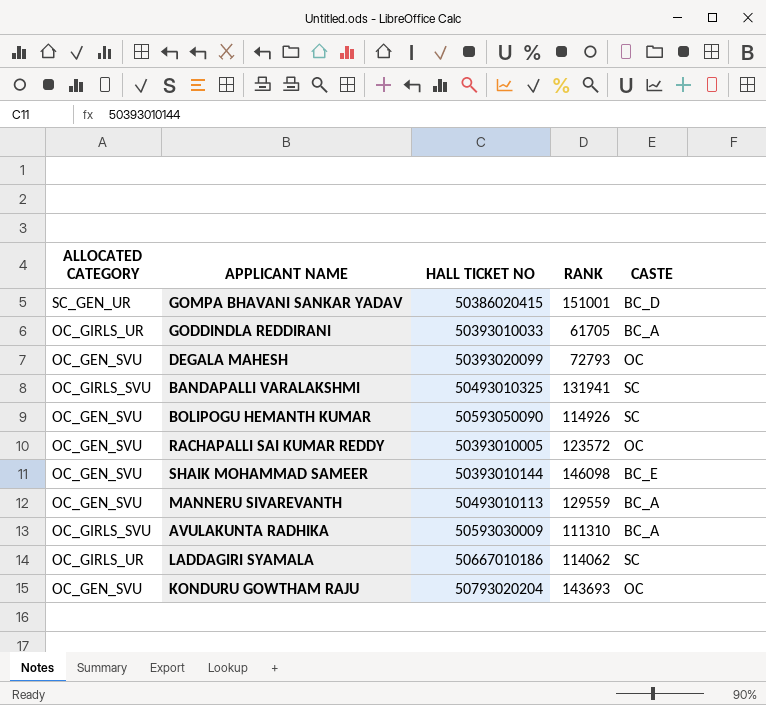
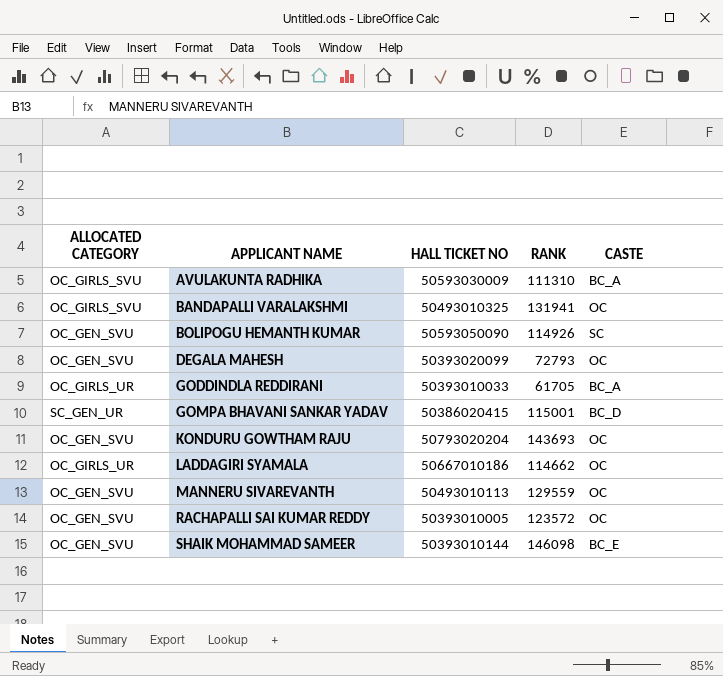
row order: none -> APPLICANT NAME ascending
BANDAPALLI VARALAKSHMI | CASTE: SC -> OC
GOMPA BHAVANI SANKAR YADAV | RANK: 151001 -> 115001
LADDAGIRI SYAMALA | RANK: 114062 -> 114662
LADDAGIRI SYAMALA | CASTE: SC -> OC
MANNERU SIVAREVANTH | CASTE: BC_A -> OC

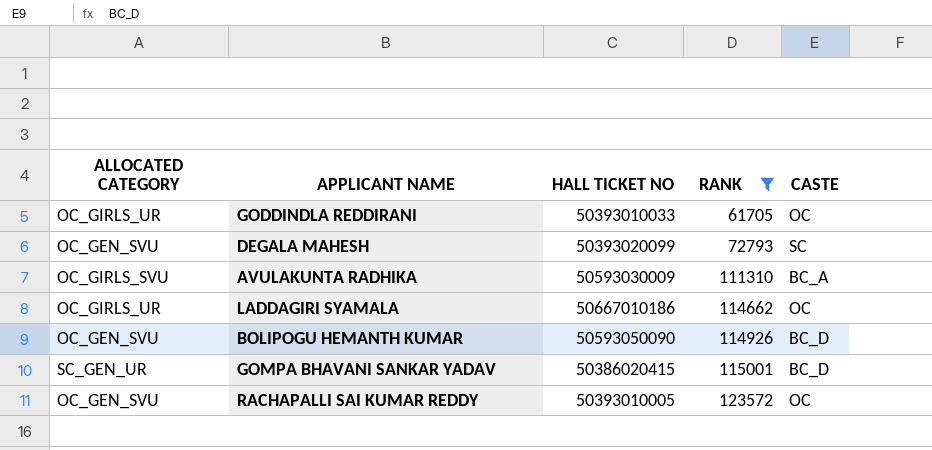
filter: none -> RANK <= 123572
row order: APPLICANT NAME ascending -> RANK ascending
GODDINDLA REDDIRANI | CASTE: BC_A -> OC
DEGALA MAHESH | CASTE: OC -> SC
BOLIPOGU HEMANTH KUMAR | CASTE: SC -> BC_D

